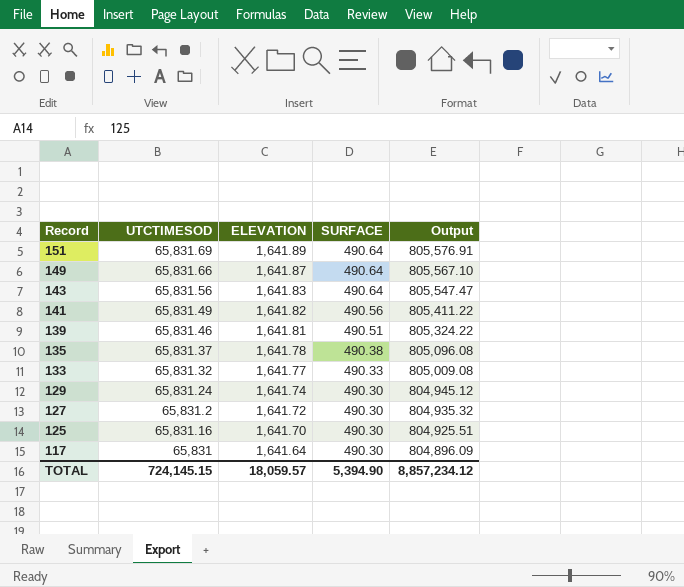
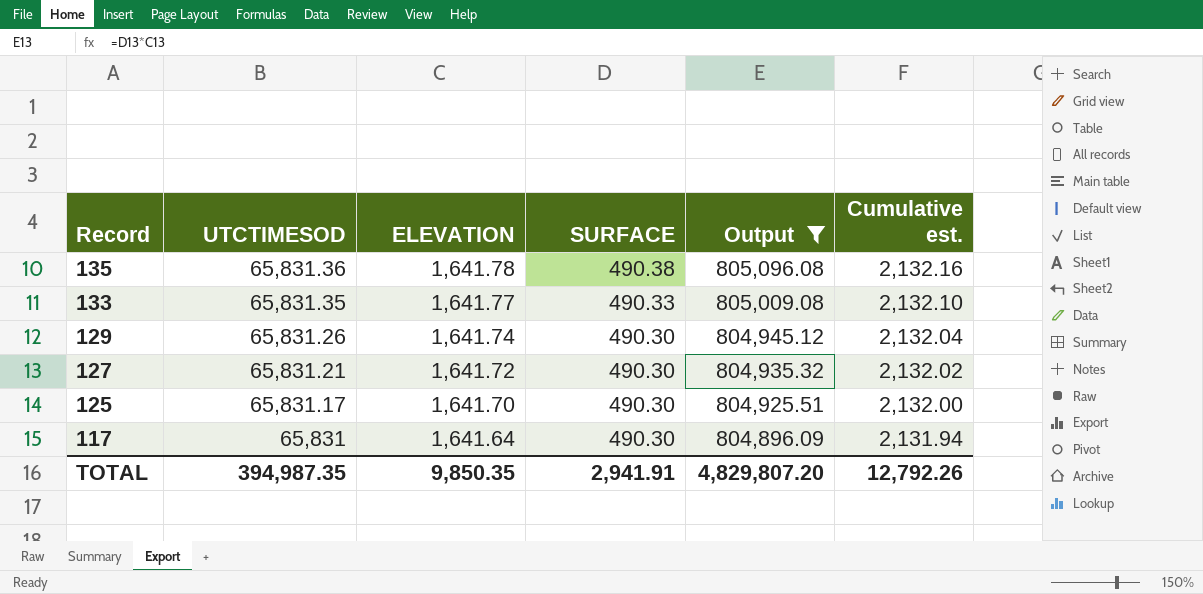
filter: none -> Output <= 805,096.08
column Cumulative est. | formula: none -> [ELEVATION] + [SURFACE]
135 | UTCTIMESOD: 65,831.37 -> 65,831.36
133 | UTCTIMESOD: 65,831.32 -> 65,831.35
129 | UTCTIMESOD: 65,831.24 -> 65,831.26
127 | UTCTIMESOD: 65,831.2 -> 65,831.21
125 | UTCTIMESOD: 65,831.16 -> 65,831.17
TOTAL | UTCTIMESOD: 724,145.15 -> 394,987.35
TOTAL | ELEVATION: 18,059.57 -> 9,850.35
TOTAL | SURFACE: 5,394.90 -> 2,941.91
TOTAL | Output: 8,857,234.12 -> 4,829,807.20

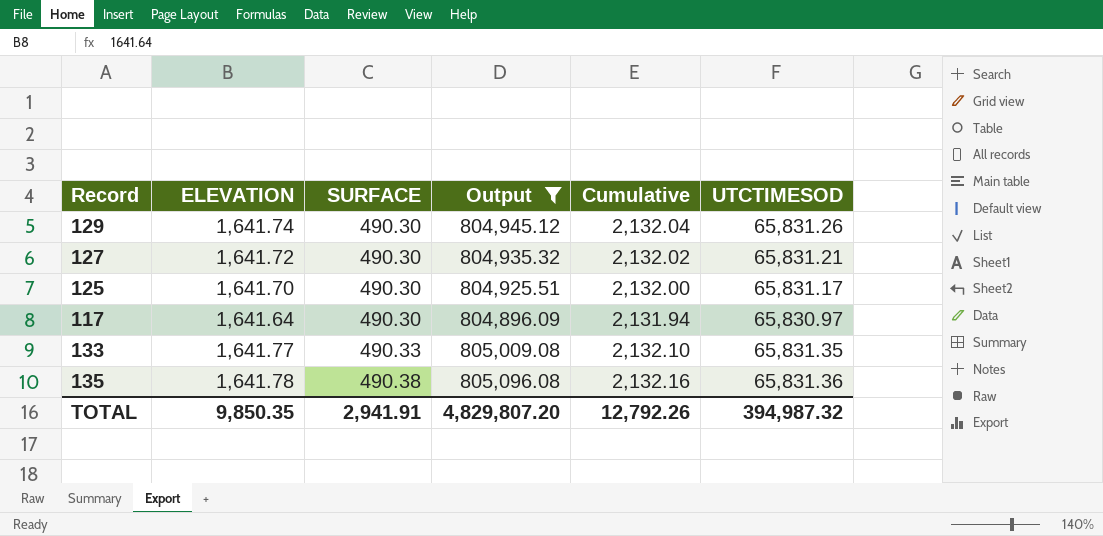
row order: Record descending -> SURFACE ascending
column name: Cumulative est. -> Cumulative
column UTCTIMESOD | position: 2 -> 6
117 | UTCTIMESOD: 65,831 -> 65,830.97
TOTAL | UTCTIMESOD: 394,987.35 -> 394,987.32

